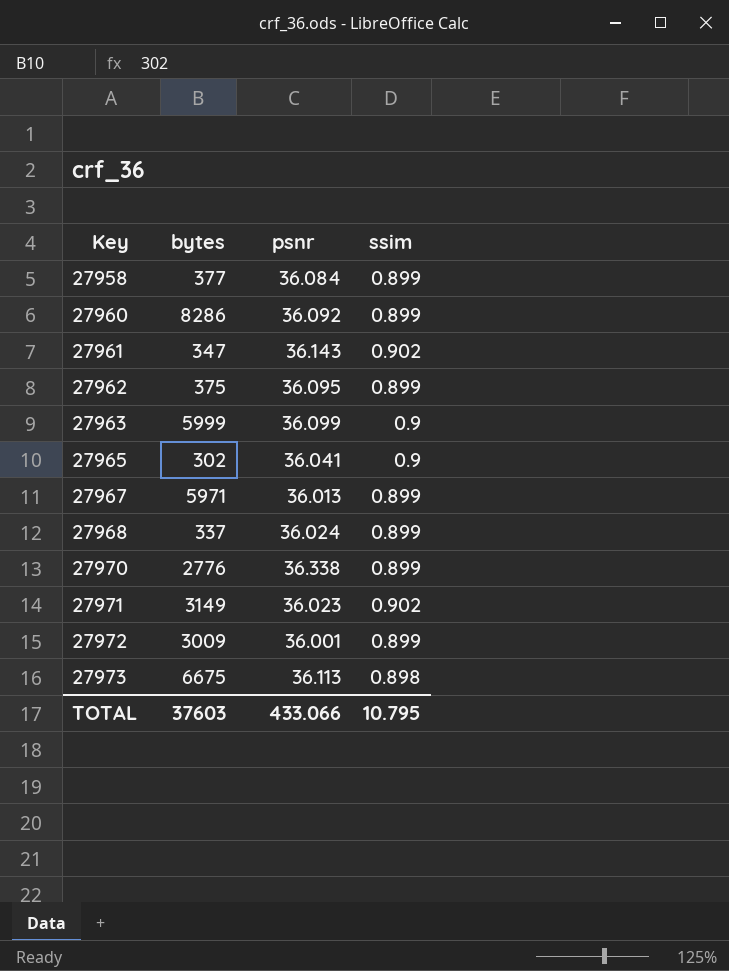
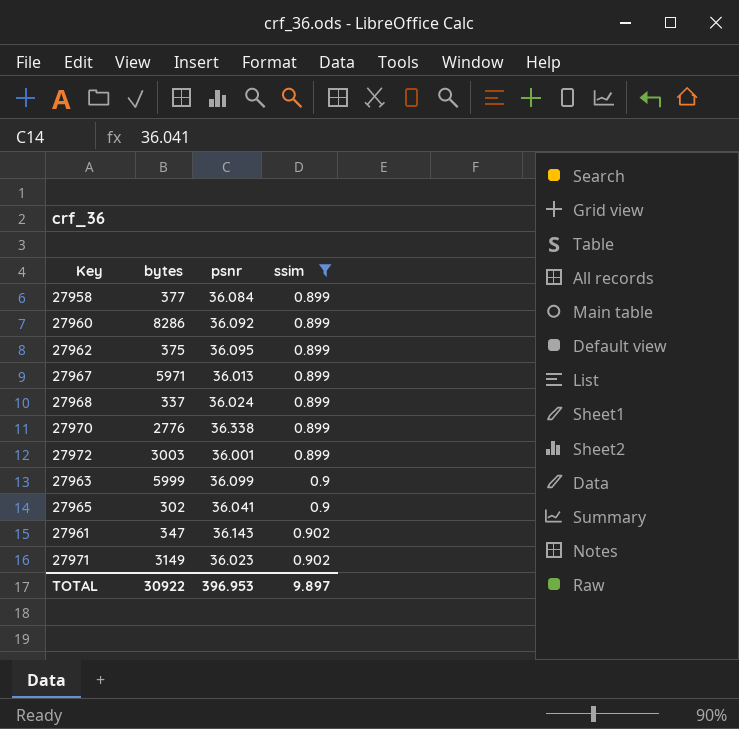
filter: none -> ssim != 0.898
row order: Key ascending -> ssim ascending
27972 | bytes: 3009 -> 3003
TOTAL | bytes: 37603 -> 30922
TOTAL | psnr: 433.066 -> 396.953
TOTAL | ssim: 10.795 -> 9.897

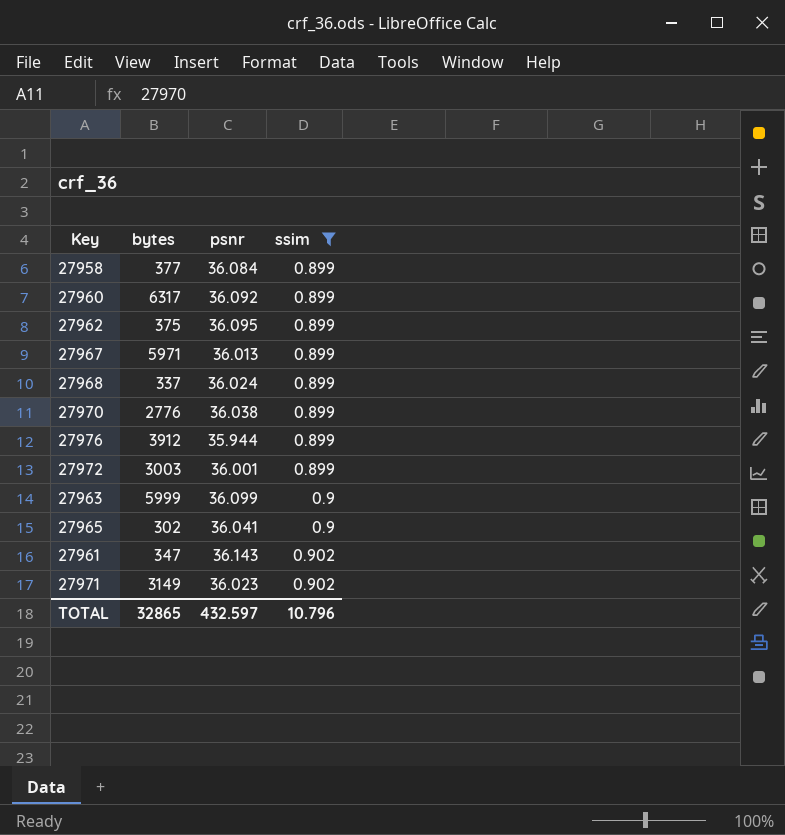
27960 | bytes: 8286 -> 6317
27970 | psnr: 36.338 -> 36.038
row 27976: none -> 3912 | 35.944 | 0.899
TOTAL | bytes: 30922 -> 32865
TOTAL | psnr: 396.953 -> 432.597
TOTAL | ssim: 9.897 -> 10.796

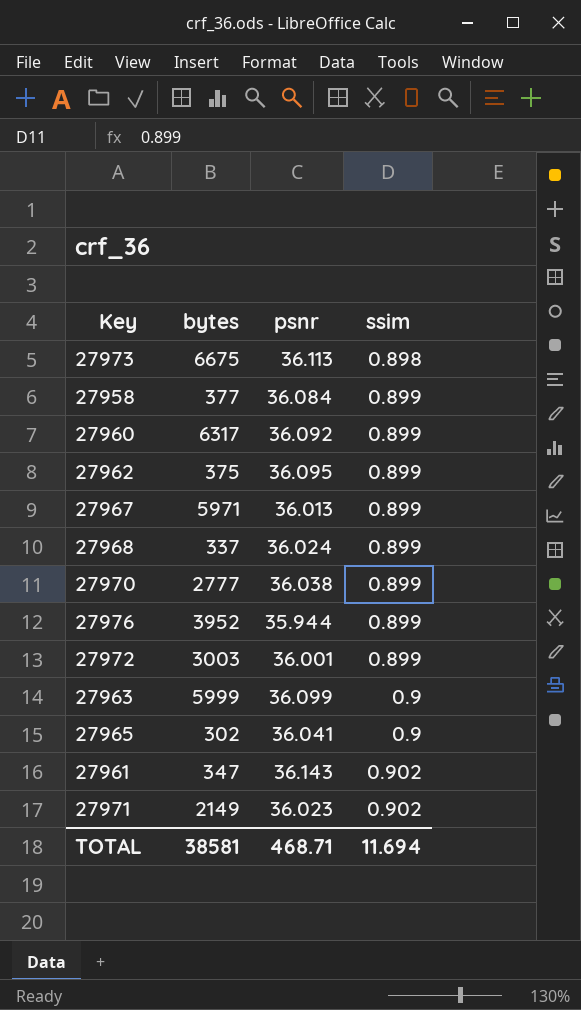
filter: ssim != 0.898 -> none
27970 | bytes: 2776 -> 2777
27976 | bytes: 3912 -> 3952
27971 | bytes: 3149 -> 2149
TOTAL | bytes: 32865 -> 38581
TOTAL | psnr: 432.597 -> 468.71
TOTAL | ssim: 10.796 -> 11.694

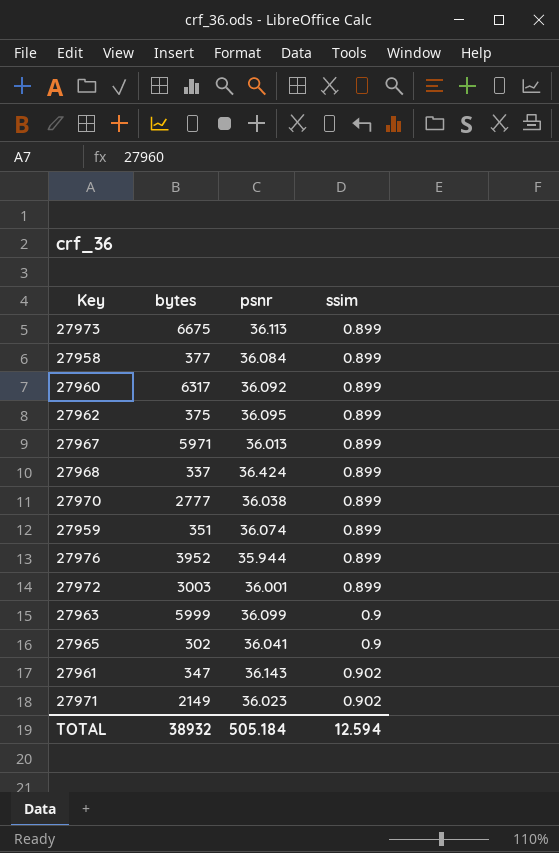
27973 | ssim: 0.898 -> 0.899
27968 | psnr: 36.024 -> 36.424
row 27959: none -> 351 | 36.074 | 0.899
TOTAL | bytes: 38581 -> 38932
TOTAL | psnr: 468.71 -> 505.184
TOTAL | ssim: 11.694 -> 12.594

